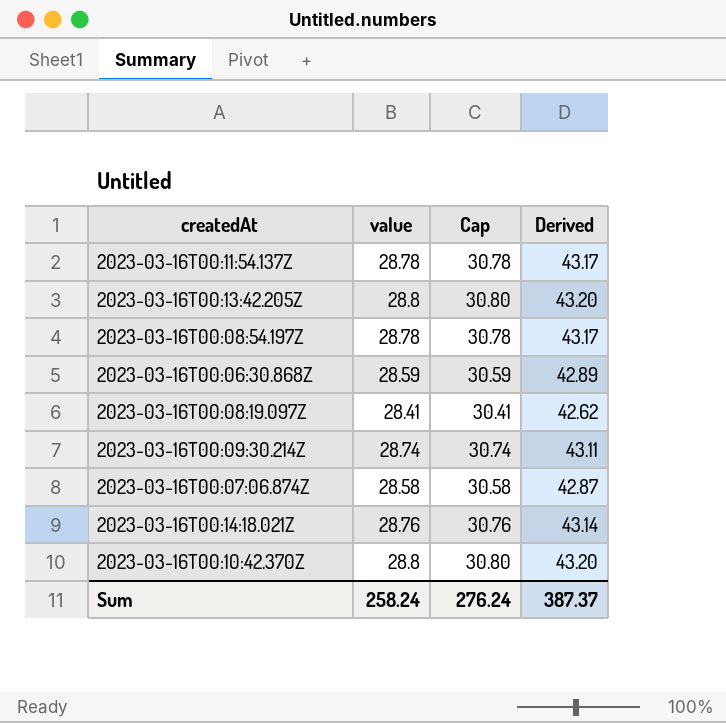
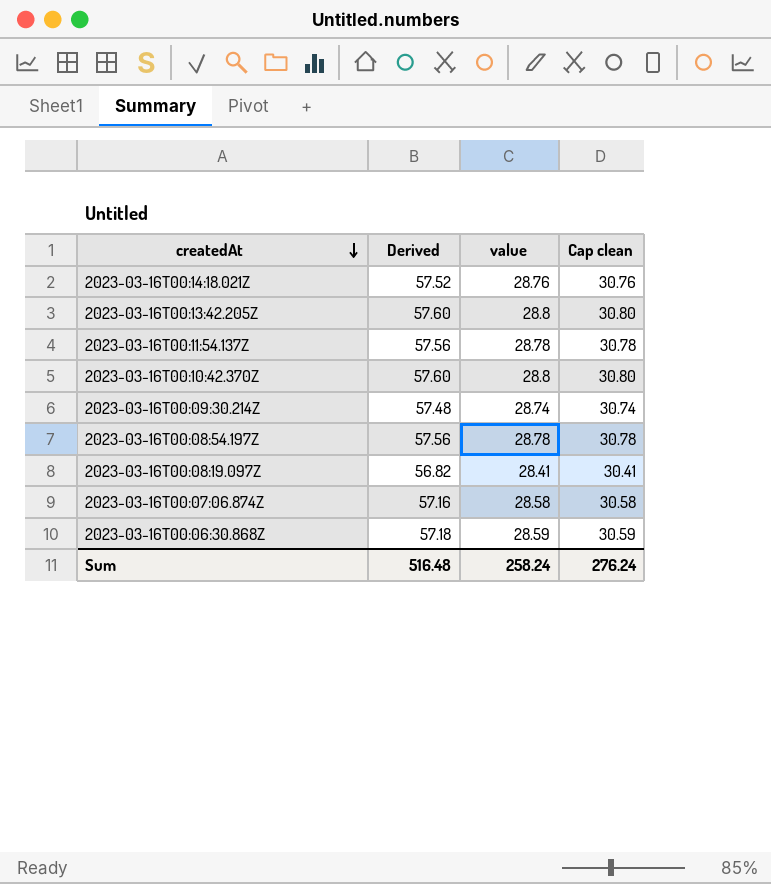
row order: none -> createdAt descending
column Derived | formula: [value] * 1.5 -> [value] * 2
column Derived | position: 4 -> 2
column name: Cap -> Cap clean
Sum | Derived: 387.37 -> 516.48

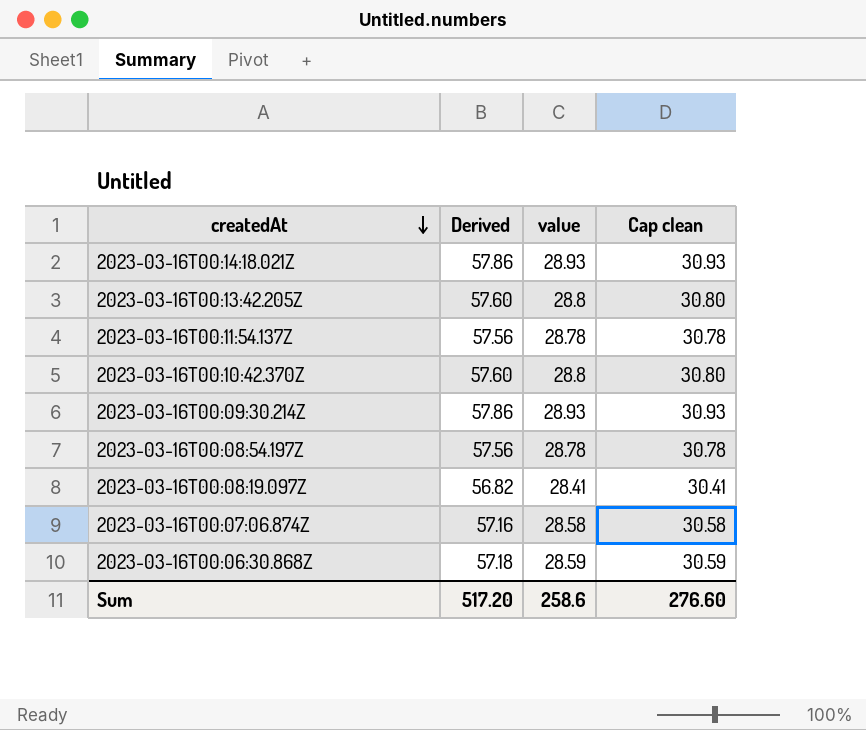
2023-03-16T00:14:18.021Z | Derived: 57.52 -> 57.86
2023-03-16T00:14:18.021Z | value: 28.76 -> 28.93
2023-03-16T00:14:18.021Z | Cap clean: 30.76 -> 30.93
2023-03-16T00:09:30.214Z | Derived: 57.48 -> 57.86
2023-03-16T00:09:30.214Z | value: 28.74 -> 28.93
2023-03-16T00:09:30.214Z | Cap clean: 30.74 -> 30.93
Sum | Derived: 516.48 -> 517.20
Sum | value: 258.24 -> 258.6
Sum | Cap clean: 276.24 -> 276.60

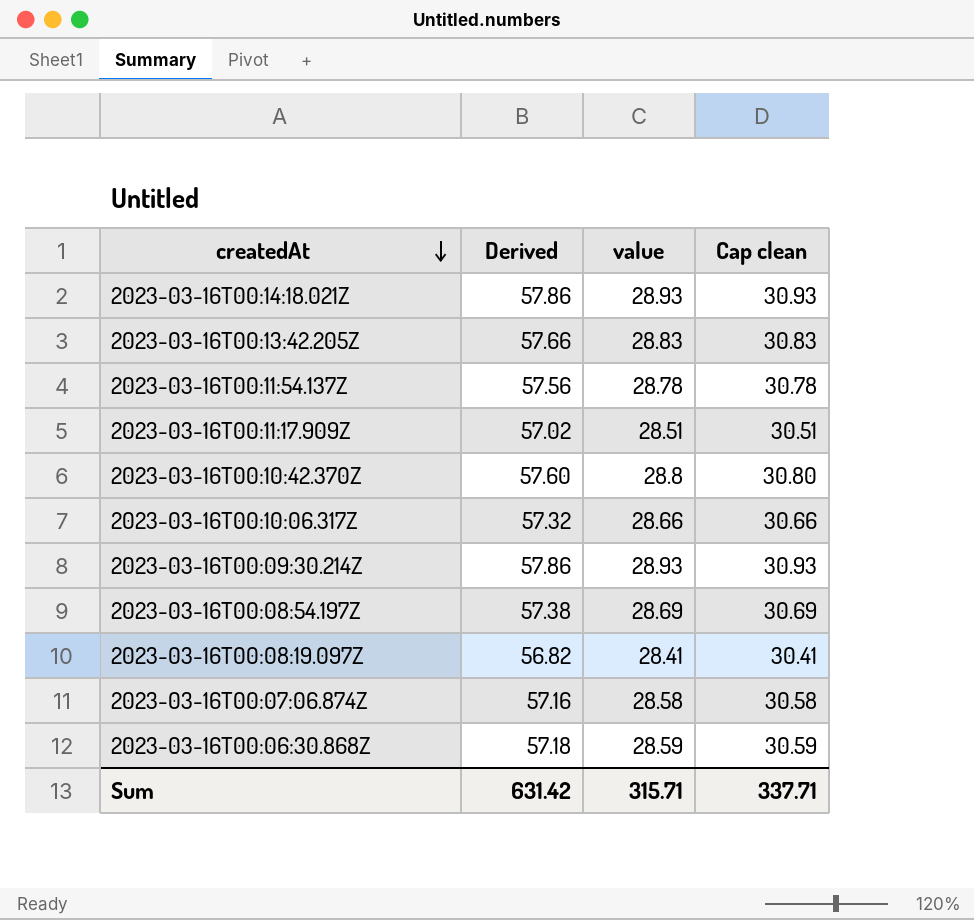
2023-03-16T00:13:42.205Z | Derived: 57.60 -> 57.66
2023-03-16T00:13:42.205Z | value: 28.8 -> 28.83
2023-03-16T00:13:42.205Z | Cap clean: 30.80 -> 30.83
row 2023-03-16T00:11:17.909Z: none -> 57.02 | 28.51 | 30.51
row 2023-03-16T00:10:06.317Z: none -> 57.32 | 28.66 | 30.66
2023-03-16T00:08:54.197Z | Derived: 57.56 -> 57.38
2023-03-16T00:08:54.197Z | value: 28.78 -> 28.69
2023-03-16T00:08:54.197Z | Cap clean: 30.78 -> 30.69
Sum | Derived: 517.20 -> 631.42
Sum | value: 258.6 -> 315.71
Sum | Cap clean: 276.60 -> 337.71

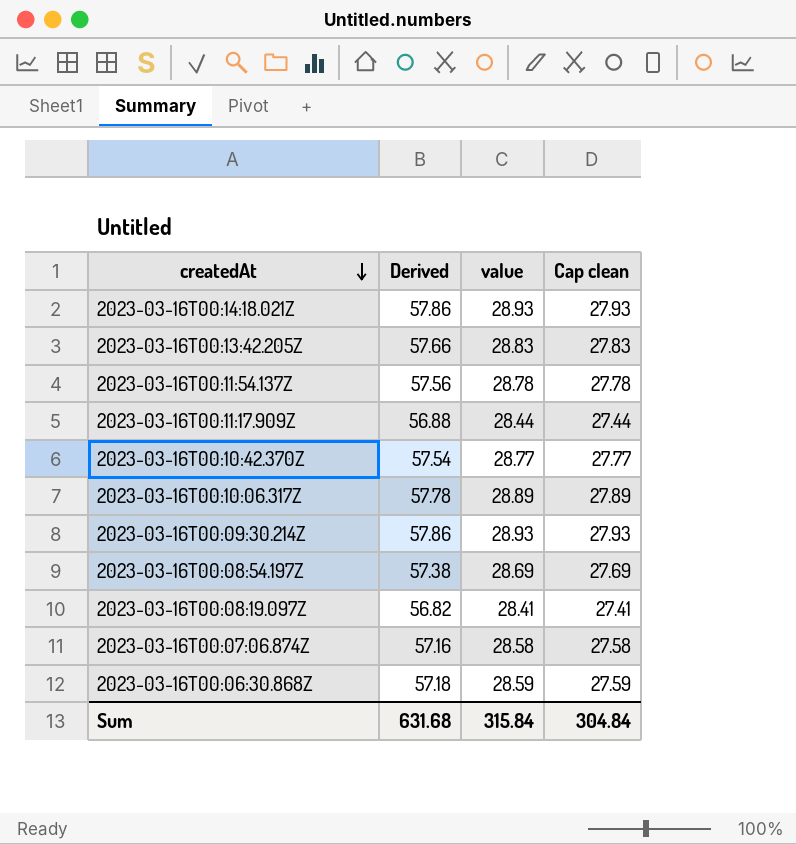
column Cap clean | formula: [value] + 2 -> [value] - 1
2023-03-16T00:11:17.909Z | Derived: 57.02 -> 56.88
2023-03-16T00:11:17.909Z | value: 28.51 -> 28.44
2023-03-16T00:10:42.370Z | Derived: 57.60 -> 57.54
2023-03-16T00:10:42.370Z | value: 28.8 -> 28.77
2023-03-16T00:10:06.317Z | Derived: 57.32 -> 57.78
2023-03-16T00:10:06.317Z | value: 28.66 -> 28.89
Sum | Derived: 631.42 -> 631.68
Sum | value: 315.71 -> 315.84
Sum | Cap clean: 337.71 -> 304.84

